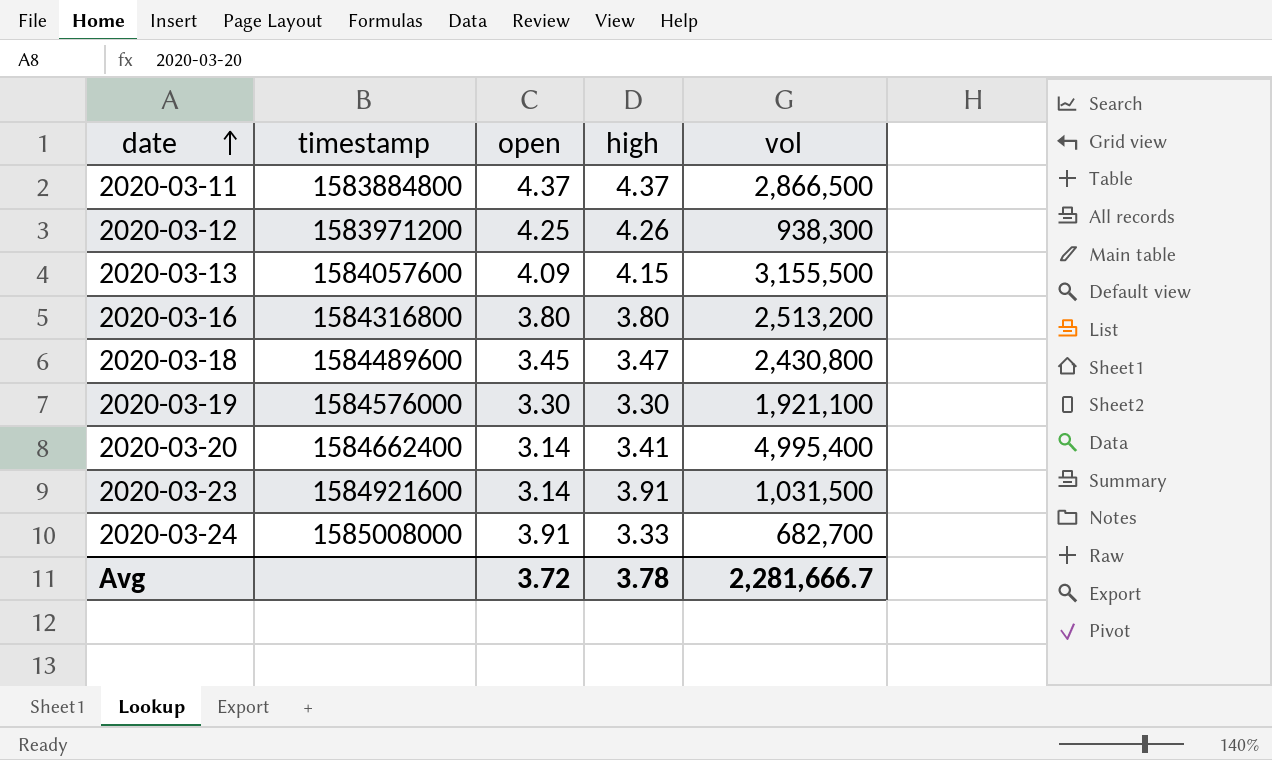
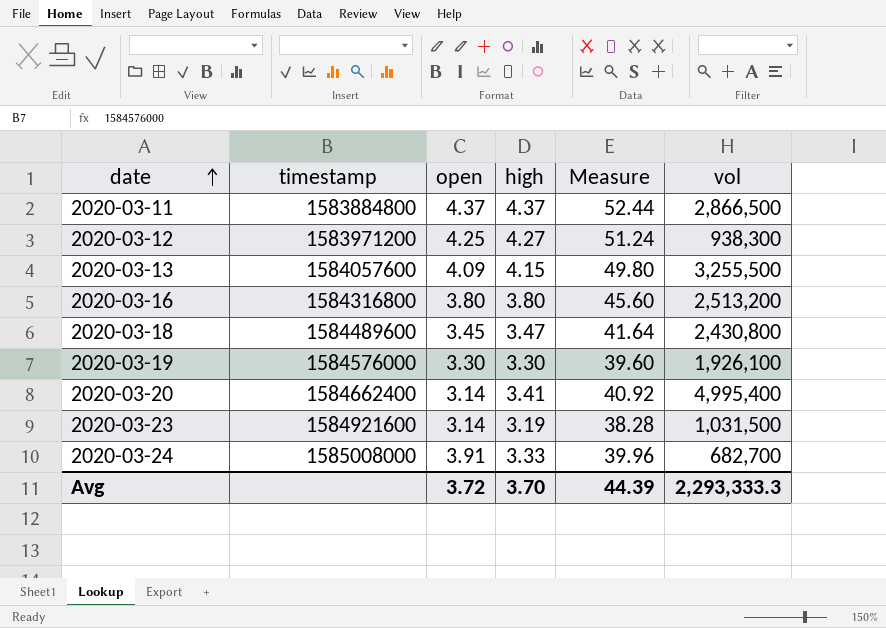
column Measure | formula: none -> [high] * 12
2020-03-12 | high: 4.26 -> 4.27
2020-03-13 | vol: 3,155,500 -> 3,255,500
2020-03-19 | vol: 1,921,100 -> 1,926,100
2020-03-23 | high: 3.91 -> 3.19
Avg | high: 3.78 -> 3.70
Avg | vol: 2,281,666.7 -> 2,293,333.3

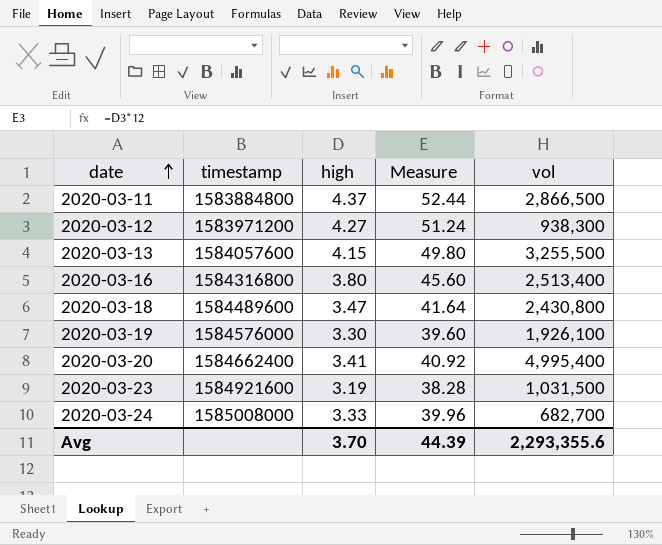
column open | position: 3 -> none
2020-03-16 | vol: 2,513,200 -> 2,513,400
Avg | vol: 2,293,333.3 -> 2,293,355.6

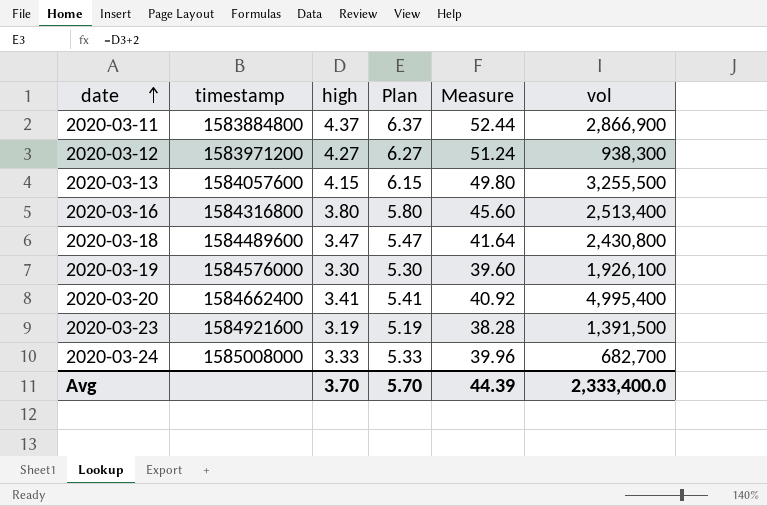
column Plan | formula: none -> [high] + 2
2020-03-11 | vol: 2,866,500 -> 2,866,900
2020-03-23 | vol: 1,031,500 -> 1,391,500
Avg | vol: 2,293,355.6 -> 2,333,400.0

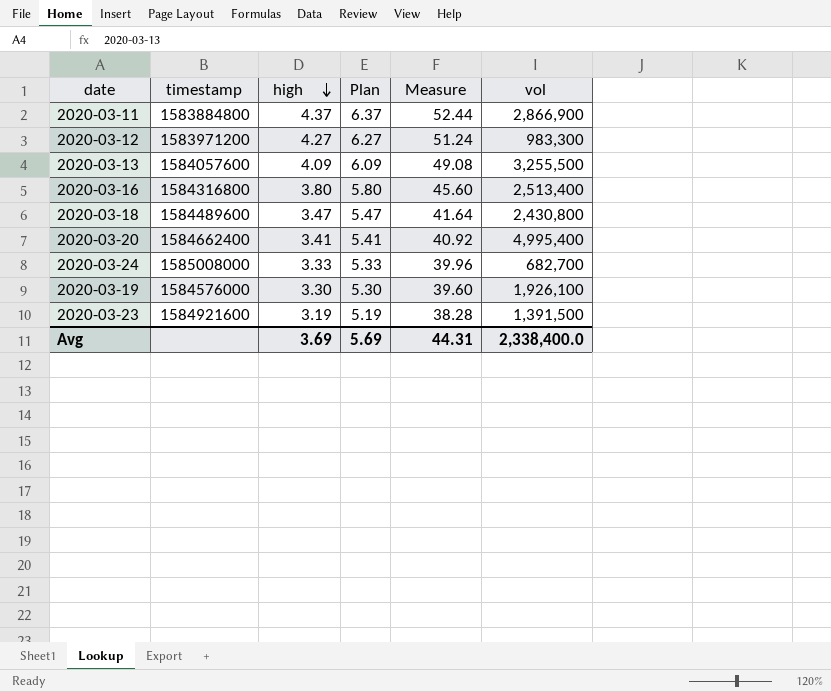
row order: date ascending -> high descending
2020-03-12 | vol: 938,300 -> 983,300
2020-03-13 | high: 4.15 -> 4.09
2020-03-13 | Plan: 6.15 -> 6.09
2020-03-13 | Measure: 49.80 -> 49.08
Avg | high: 3.70 -> 3.69
Avg | Plan: 5.70 -> 5.69
Avg | Measure: 44.39 -> 44.31
Avg | vol: 2,333,400.0 -> 2,338,400.0

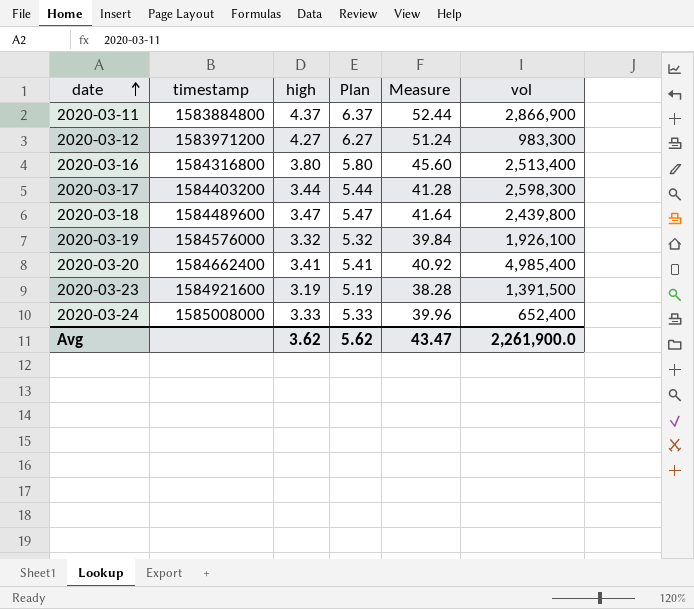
row order: high descending -> date ascending
row 2020-03-13: 1584057600 | 4.09 | 6.09 | 49.08 | 3,255,500 -> none
row 2020-03-17: none -> 1584403200 | 3.44 | 5.44 | 41.28 | 2,598,300
2020-03-18 | vol: 2,430,800 -> 2,439,800
2020-03-19 | high: 3.30 -> 3.32
2020-03-19 | Plan: 5.30 -> 5.32
2020-03-19 | Measure: 39.60 -> 39.84
2020-03-20 | vol: 4,995,400 -> 4,985,400
2020-03-24 | vol: 682,700 -> 652,400
Avg | high: 3.69 -> 3.62
Avg | Plan: 5.69 -> 5.62
Avg | Measure: 44.31 -> 43.47
Avg | vol: 2,338,400.0 -> 2,261,900.0

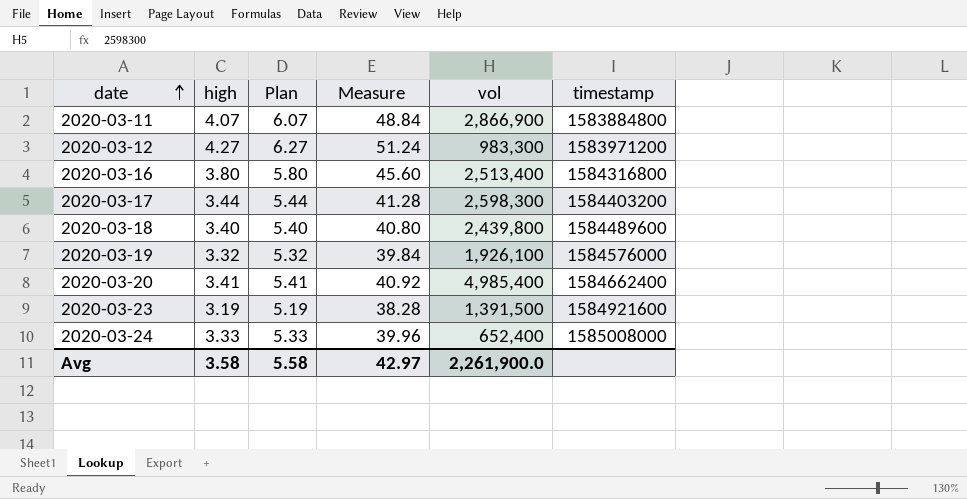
column timestamp | position: 2 -> 6
2020-03-11 | high: 4.37 -> 4.07
2020-03-11 | Plan: 6.37 -> 6.07
2020-03-11 | Measure: 52.44 -> 48.84
2020-03-18 | high: 3.47 -> 3.40
2020-03-18 | Plan: 5.47 -> 5.40
2020-03-18 | Measure: 41.64 -> 40.80
Avg | high: 3.62 -> 3.58
Avg | Plan: 5.62 -> 5.58
Avg | Measure: 43.47 -> 42.97

